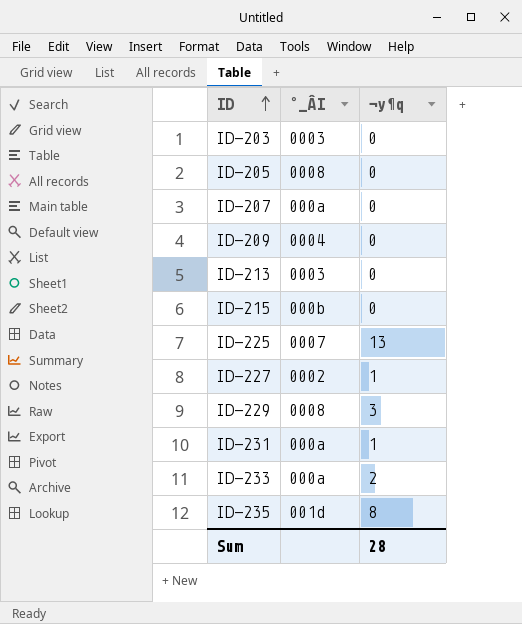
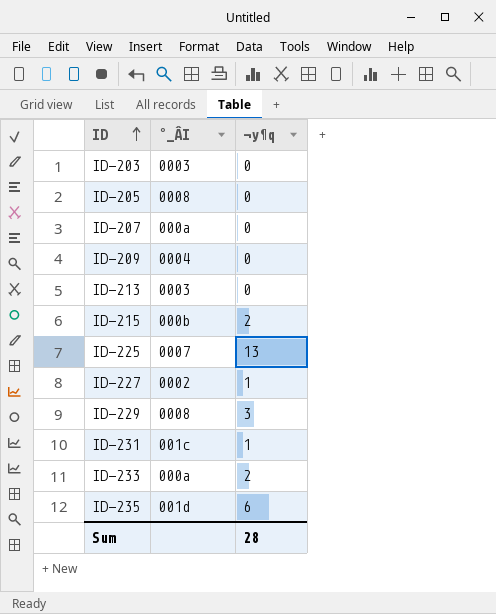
ID-215 | ¬y¶q: 0 -> 2
ID-231 | °_ÂI: 000a -> 001c
ID-235 | ¬y¶q: 8 -> 6

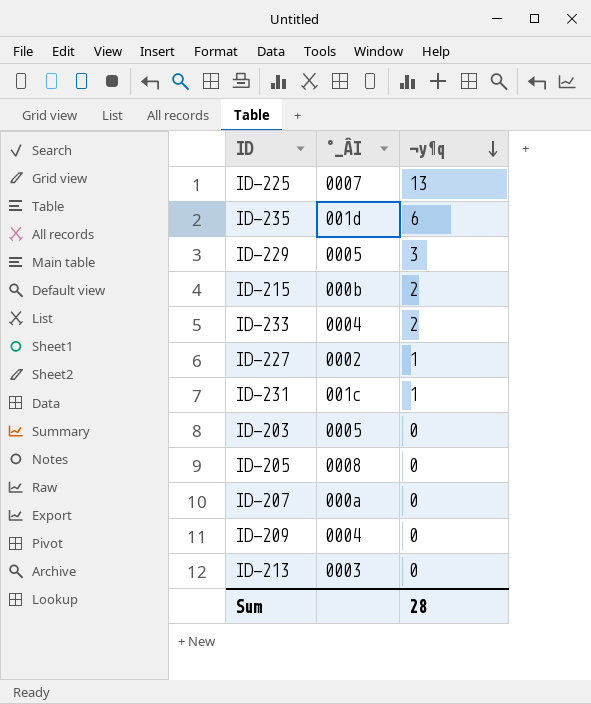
row order: ID ascending -> ¬y¶q descending
ID-229 | °_ÂI: 0008 -> 0005
ID-233 | °_ÂI: 000a -> 0004
ID-203 | °_ÂI: 0003 -> 0005

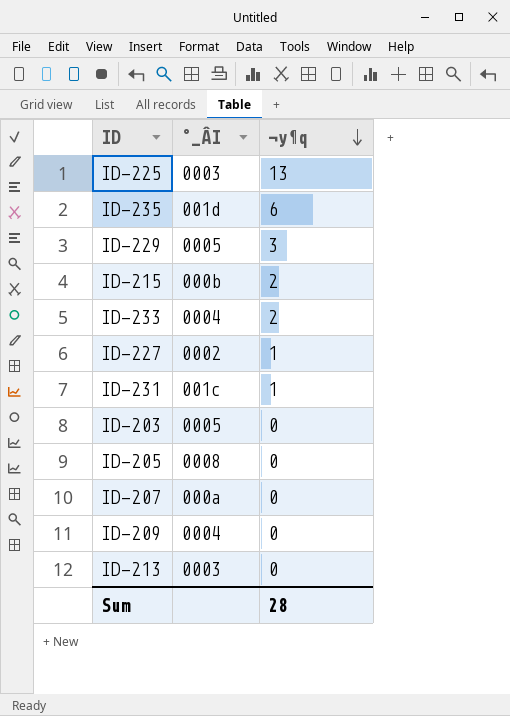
ID-225 | °_ÂI: 0007 -> 0003

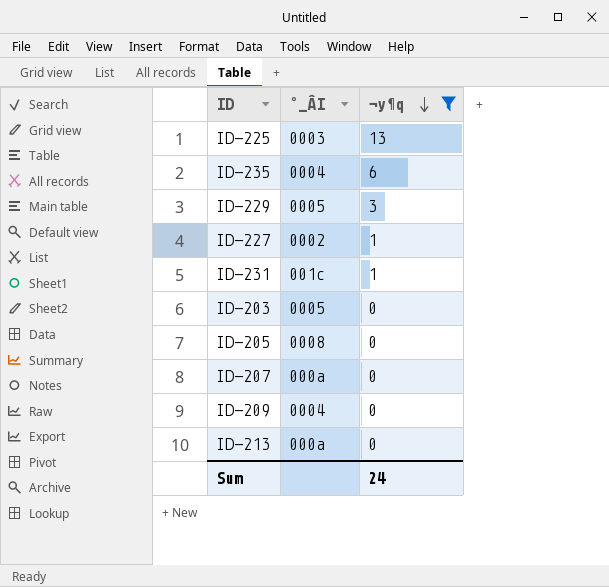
filter: none -> ¬y¶q != 2
ID-235 | °_ÂI: 001d -> 0004
ID-213 | °_ÂI: 0003 -> 000a
Sum | ¬y¶q: 28 -> 24

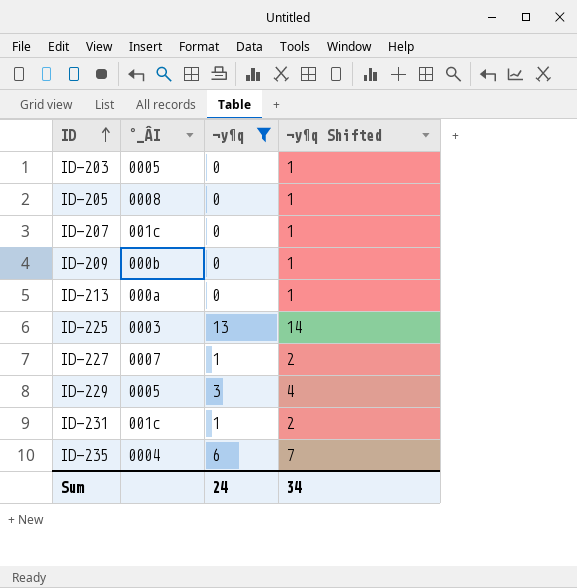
row order: ¬y¶q descending -> ID ascending
column ¬y¶q Shifted | formula: none -> [¬y¶q] + 1
ID-207 | °_ÂI: 000a -> 001c
ID-209 | °_ÂI: 0004 -> 000b
ID-227 | °_ÂI: 0002 -> 0007

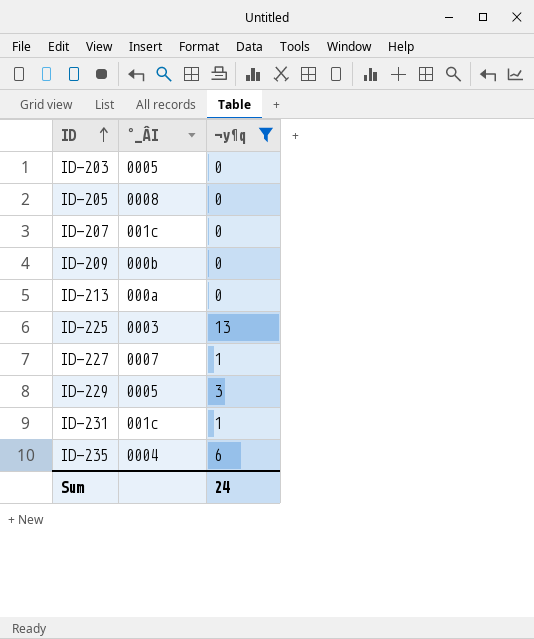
column ¬y¶q Shifted | formula: [¬y¶q] + 1 -> none

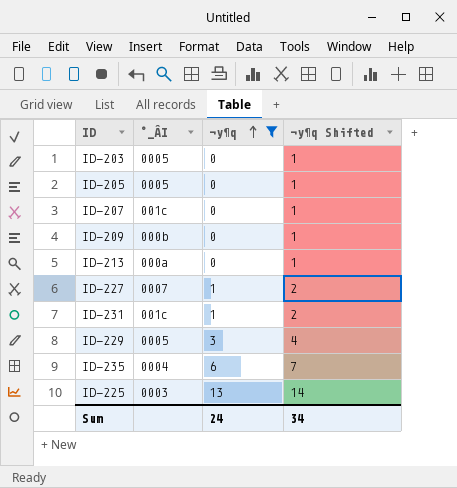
row order: ID ascending -> ¬y¶q ascending
column ¬y¶q Shifted | formula: none -> [¬y¶q] + 1
ID-205 | °_ÂI: 0008 -> 0005

